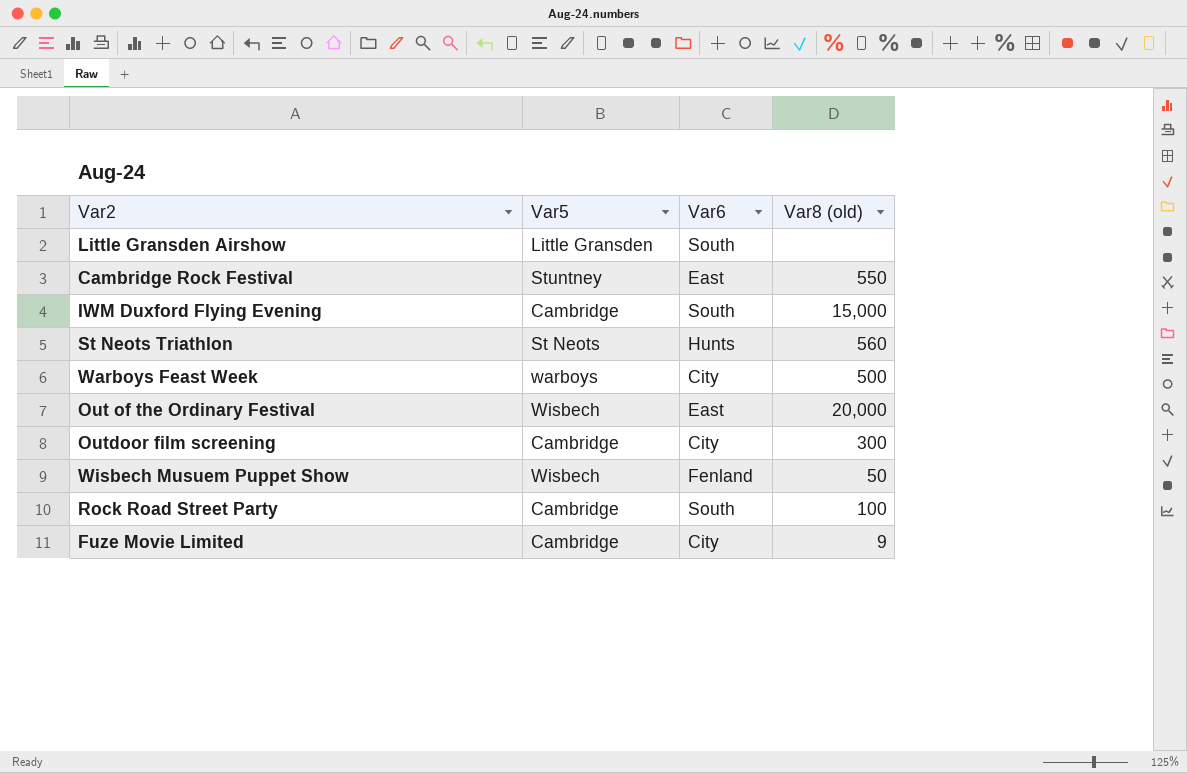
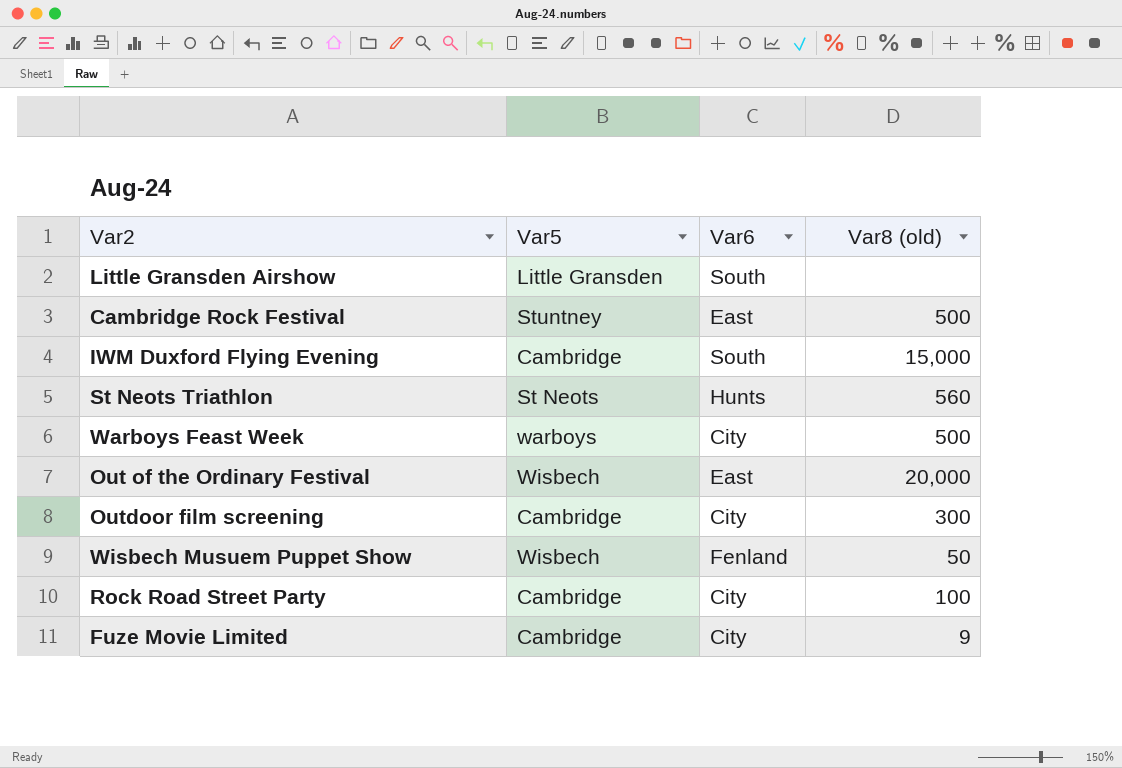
Cambridge Rock Festival | Var8 (old): 550 -> 500
Rock Road Street Party | Var6: South -> City

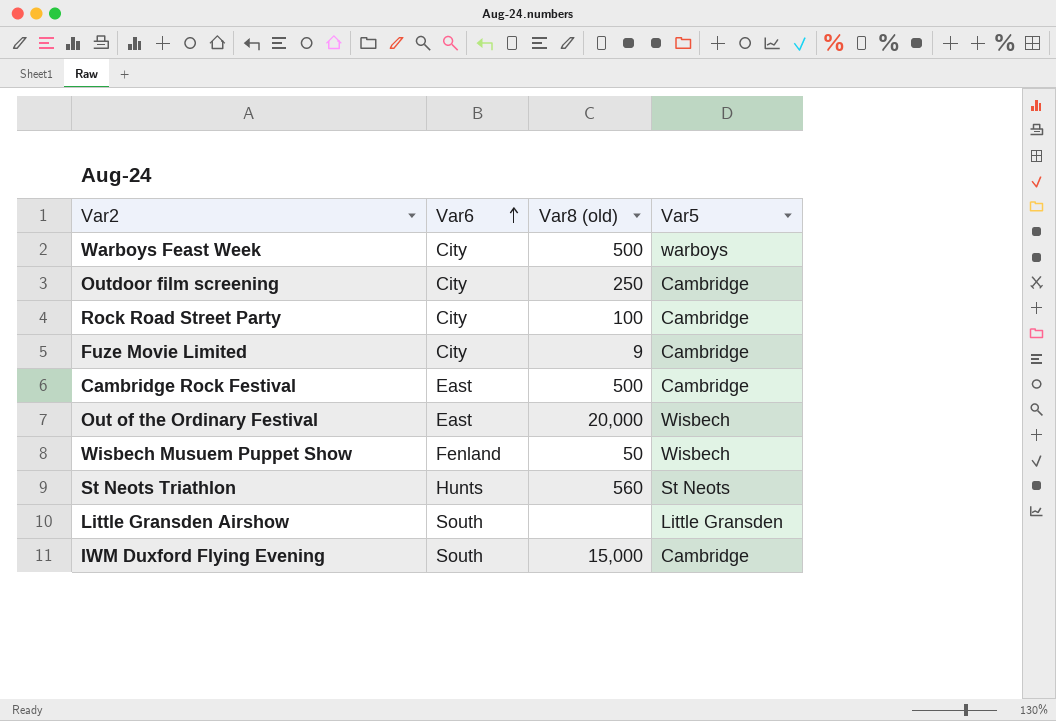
row order: none -> Var6 ascending
column Var5 | position: 2 -> 4
Outdoor film screening | Var8 (old): 300 -> 250
Cambridge Rock Festival | Var5: Stuntney -> Cambridge

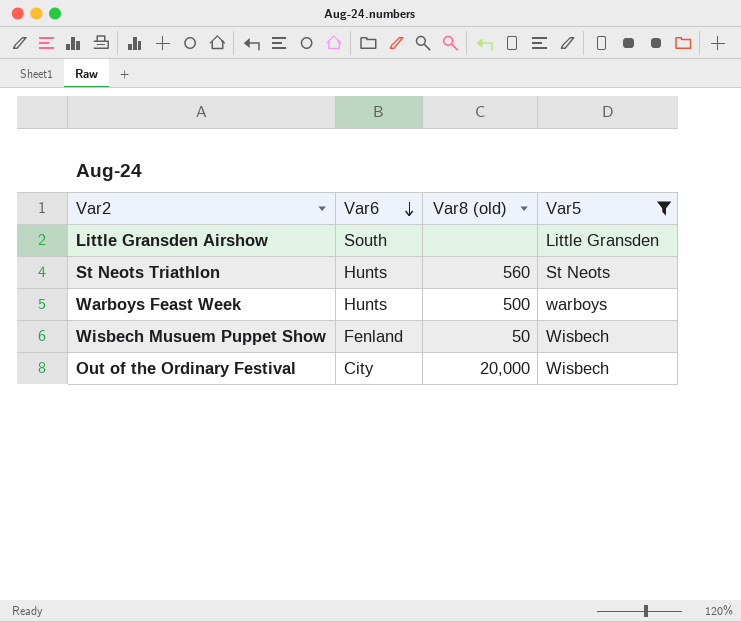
filter: none -> Var5 != Cambridge
row order: Var6 ascending -> Var6 descending
Warboys Feast Week | Var6: City -> Hunts
Out of the Ordinary Festival | Var6: East -> City

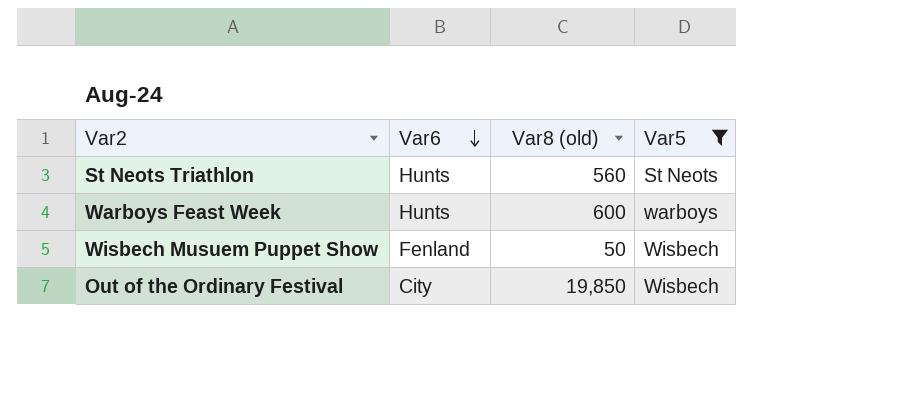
row Little Gransden Airshow: South | none | Little Gransden -> none
Warboys Feast Week | Var8 (old): 500 -> 600
Out of the Ordinary Festival | Var8 (old): 20,000 -> 19,850

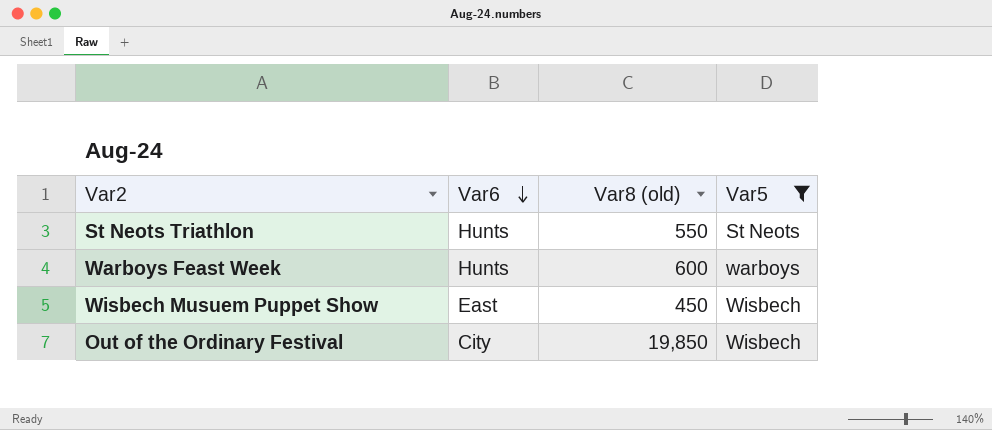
St Neots Triathlon | Var8 (old): 560 -> 550
Wisbech Musuem Puppet Show | Var6: Fenland -> East
Wisbech Musuem Puppet Show | Var8 (old): 50 -> 450

